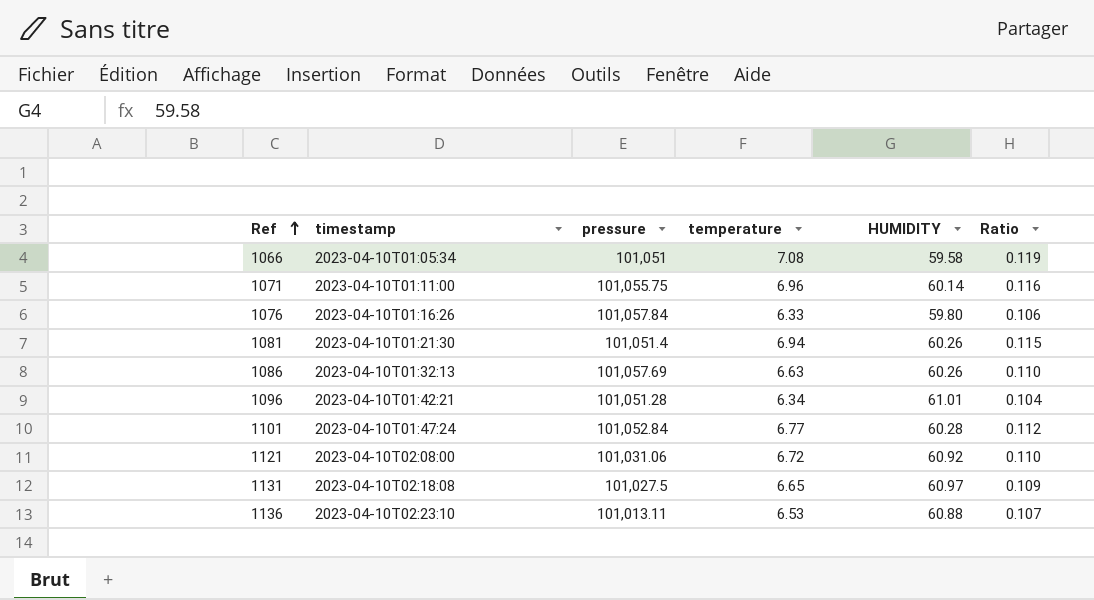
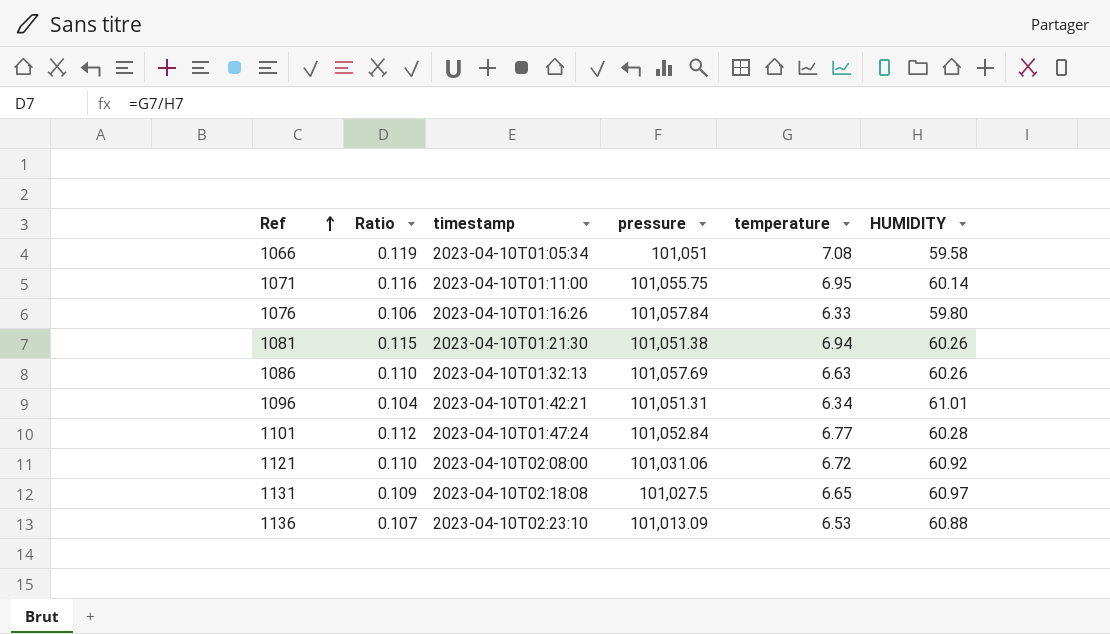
column Ratio | position: 6 -> 2
1071 | temperature: 6.96 -> 6.95
1081 | pressure: 101,051.4 -> 101,051.38
1096 | pressure: 101,051.28 -> 101,051.31
1136 | pressure: 101,013.11 -> 101,013.09

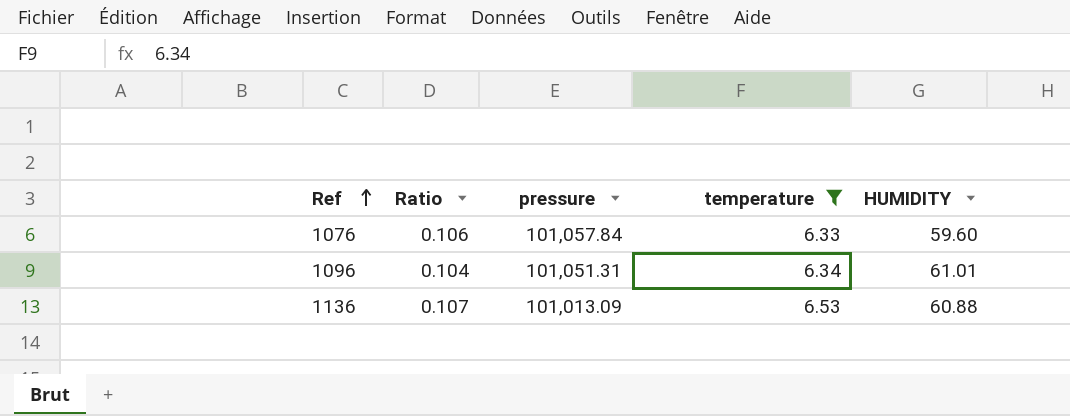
filter: none -> temperature <= 6.53
column timestamp | position: 3 -> none
1076 | HUMIDITY: 59.80 -> 59.60

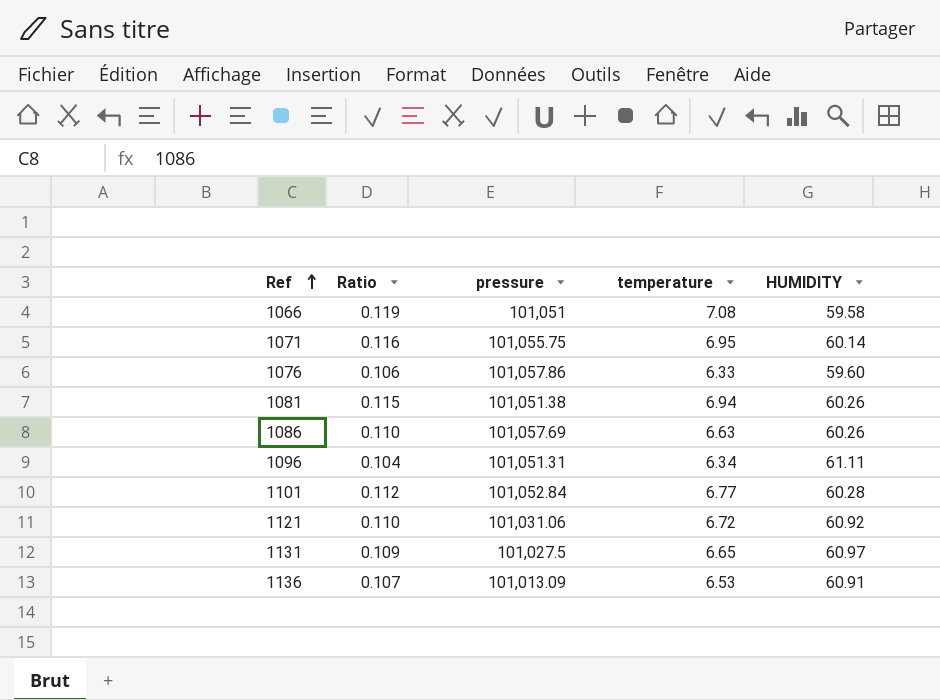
filter: temperature <= 6.53 -> none
1076 | pressure: 101,057.84 -> 101,057.86
1096 | HUMIDITY: 61.01 -> 61.11
1136 | HUMIDITY: 60.88 -> 60.91

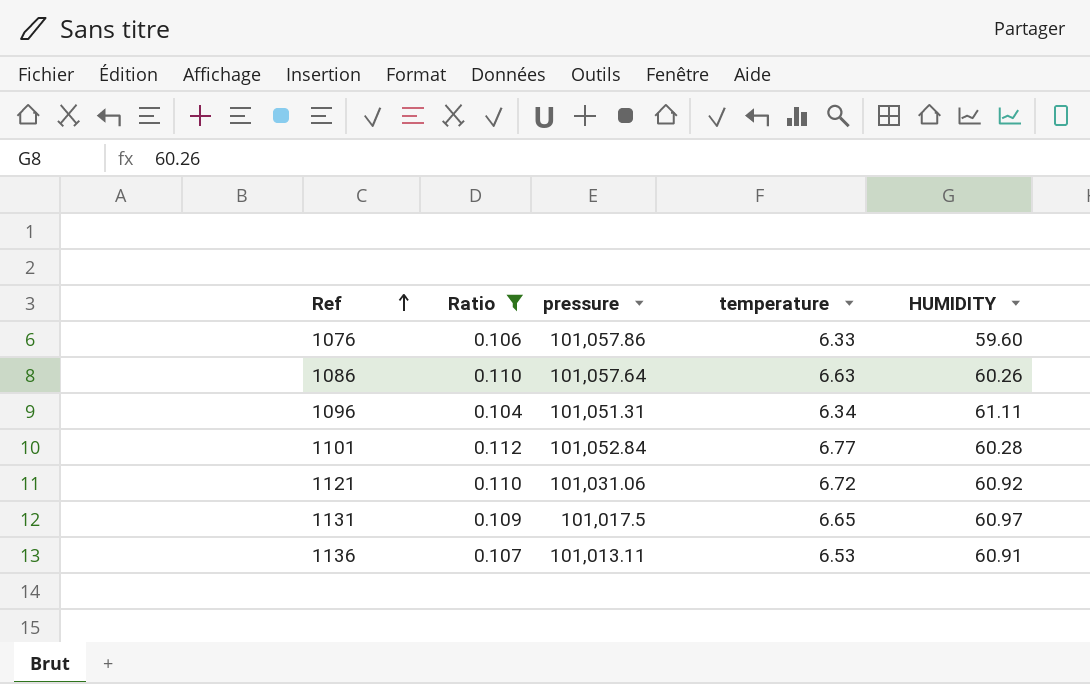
filter: none -> Ratio <= 0.112
1086 | pressure: 101,057.69 -> 101,057.64
1131 | pressure: 101,027.5 -> 101,017.5
1136 | pressure: 101,013.09 -> 101,013.11

